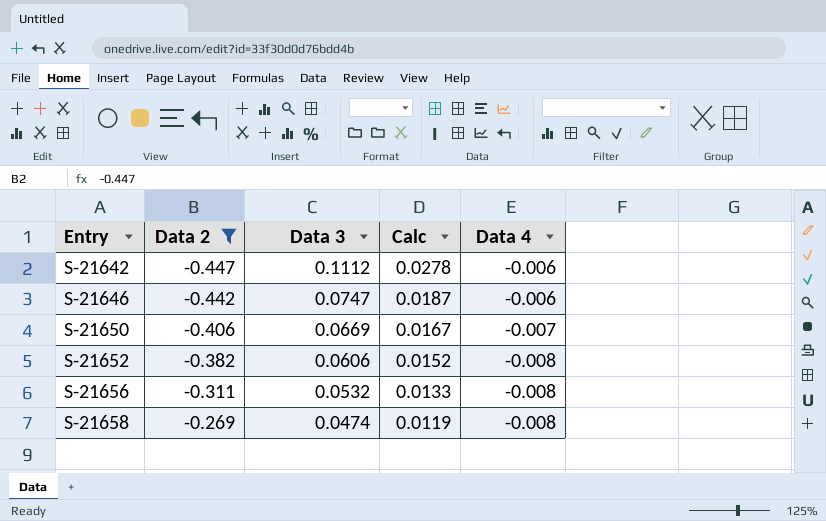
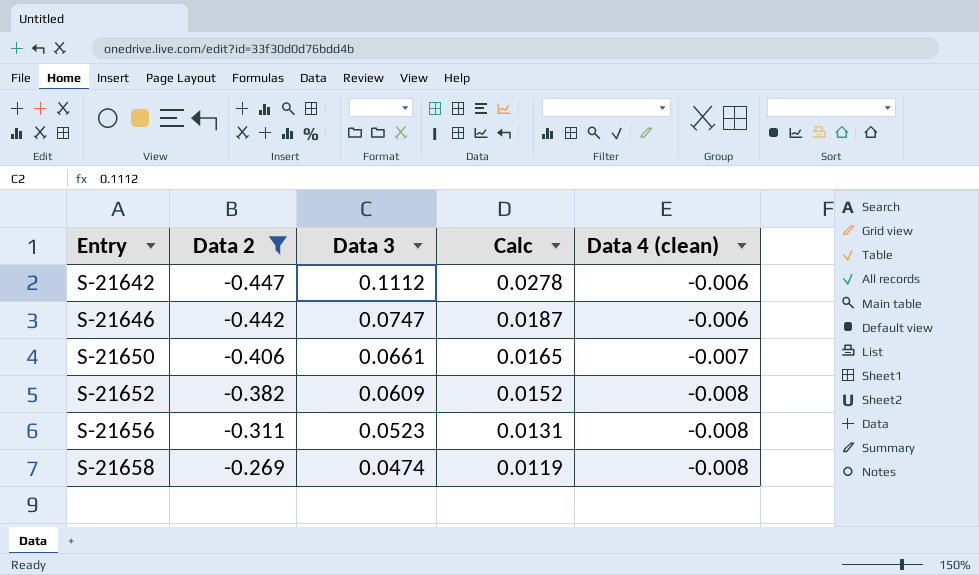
column name: Data 4 -> Data 4 (clean)
S-21650 | Data 3: 0.0669 -> 0.0661
S-21650 | Calc: 0.0167 -> 0.0165
S-21652 | Data 3: 0.0606 -> 0.0609
S-21656 | Data 3: 0.0532 -> 0.0523
S-21656 | Calc: 0.0133 -> 0.0131

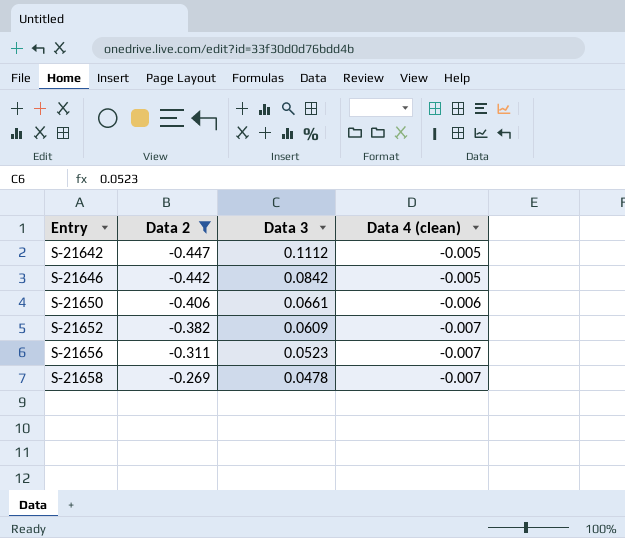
column Calc | formula: [Data 3] * 0.25 -> none
S-21642 | Data 4 (clean): -0.006 -> -0.005
S-21646 | Data 3: 0.0747 -> 0.0842
S-21646 | Data 4 (clean): -0.006 -> -0.005
S-21650 | Data 4 (clean): -0.007 -> -0.006
S-21652 | Data 4 (clean): -0.008 -> -0.007
S-21656 | Data 4 (clean): -0.008 -> -0.007
S-21658 | Data 3: 0.0474 -> 0.0478
S-21658 | Data 4 (clean): -0.008 -> -0.007

